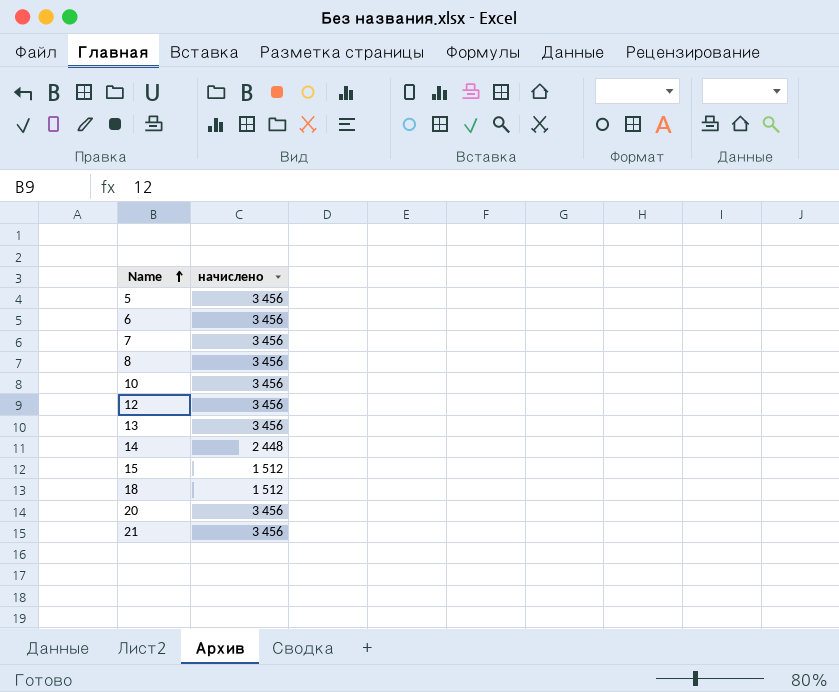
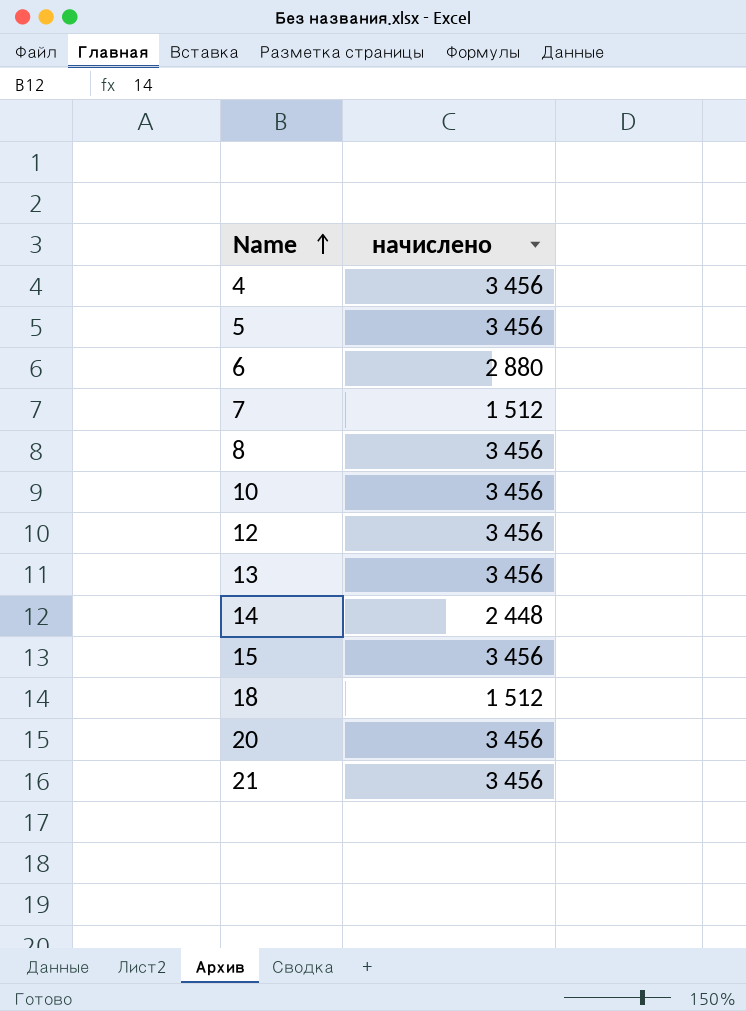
row 4: none -> 3 456
6 | начислено: 3 456 -> 2 880
7 | начислено: 3 456 -> 1 512
15 | начислено: 1 512 -> 3 456

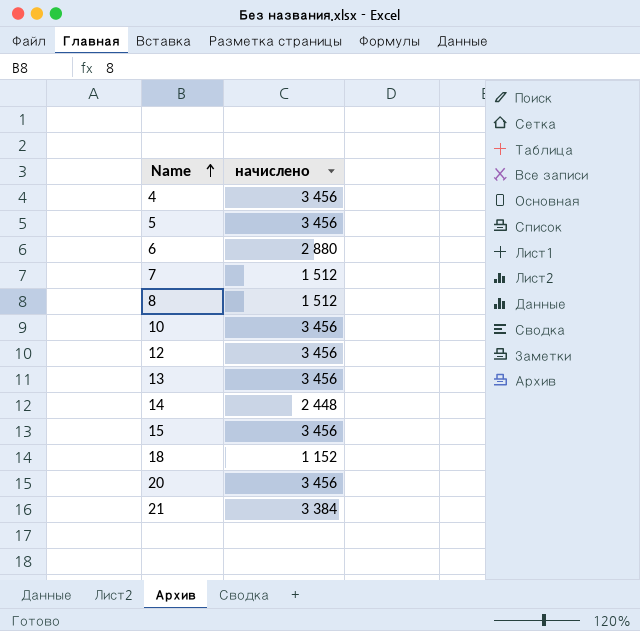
8 | начислено: 3 456 -> 1 512
18 | начислено: 1 512 -> 1 152
21 | начислено: 3 456 -> 3 384

